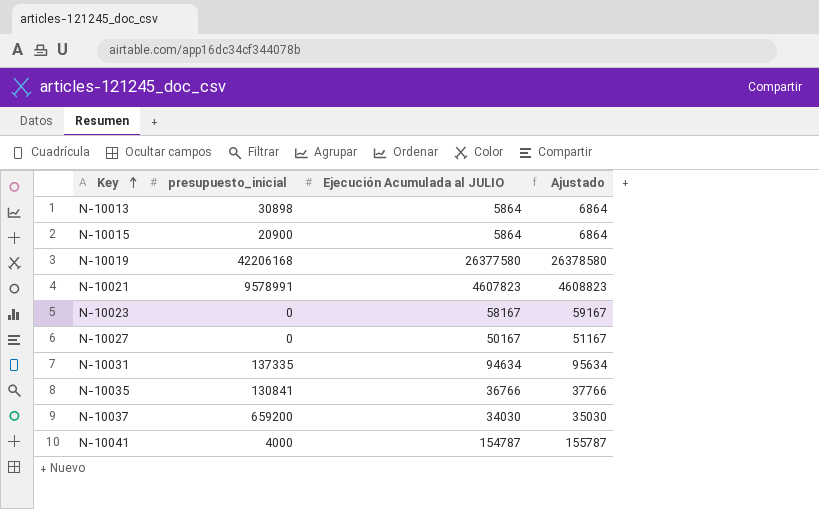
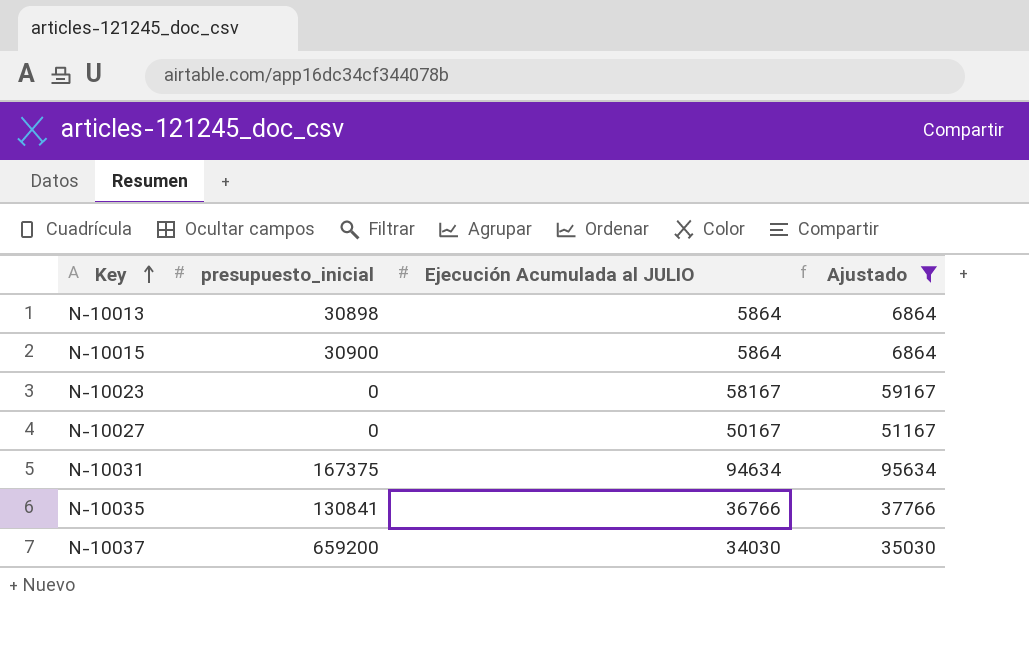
filter: none -> Ajustado <= 95634
N-10015 | presupuesto_inicial: 20900 -> 30900
N-10031 | presupuesto_inicial: 137335 -> 167375

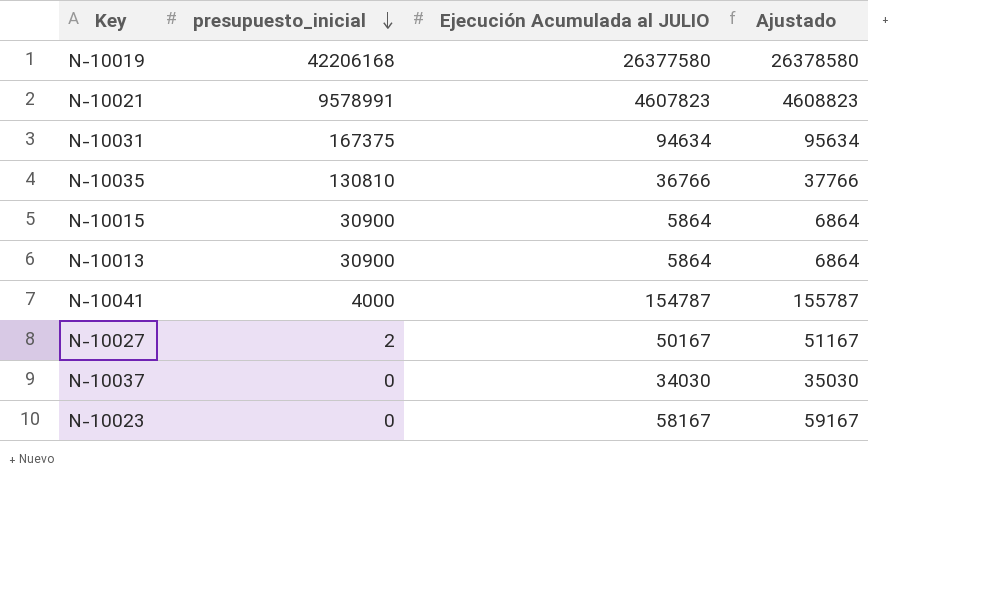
filter: Ajustado <= 95634 -> none
row order: Key ascending -> presupuesto_inicial descending
N-10035 | presupuesto_inicial: 130841 -> 130810
N-10013 | presupuesto_inicial: 30898 -> 30900
N-10027 | presupuesto_inicial: 0 -> 2
N-10037 | presupuesto_inicial: 659200 -> 0

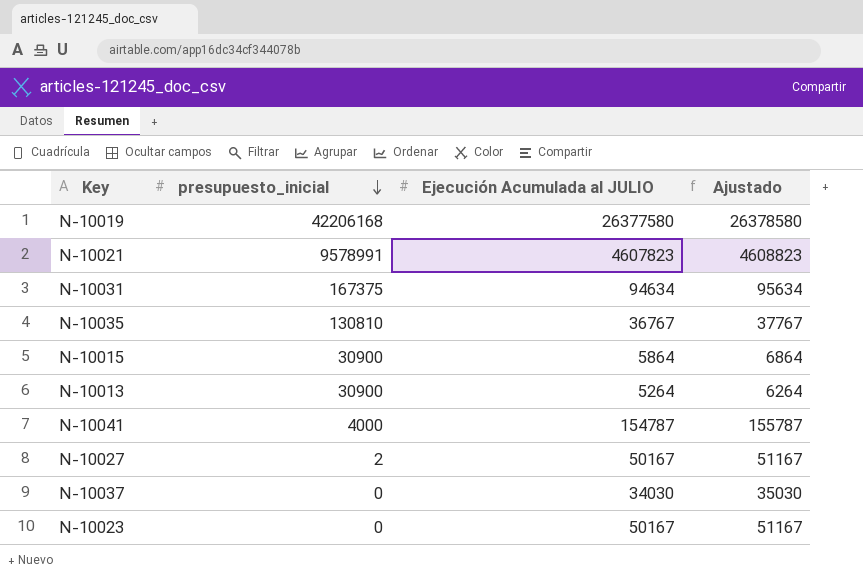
N-10035 | Ejecución Acumulada al JULIO: 36766 -> 36767
N-10035 | Ajustado: 37766 -> 37767
N-10013 | Ejecución Acumulada al JULIO: 5864 -> 5264
N-10013 | Ajustado: 6864 -> 6264
N-10023 | Ejecución Acumulada al JULIO: 58167 -> 50167
N-10023 | Ajustado: 59167 -> 51167

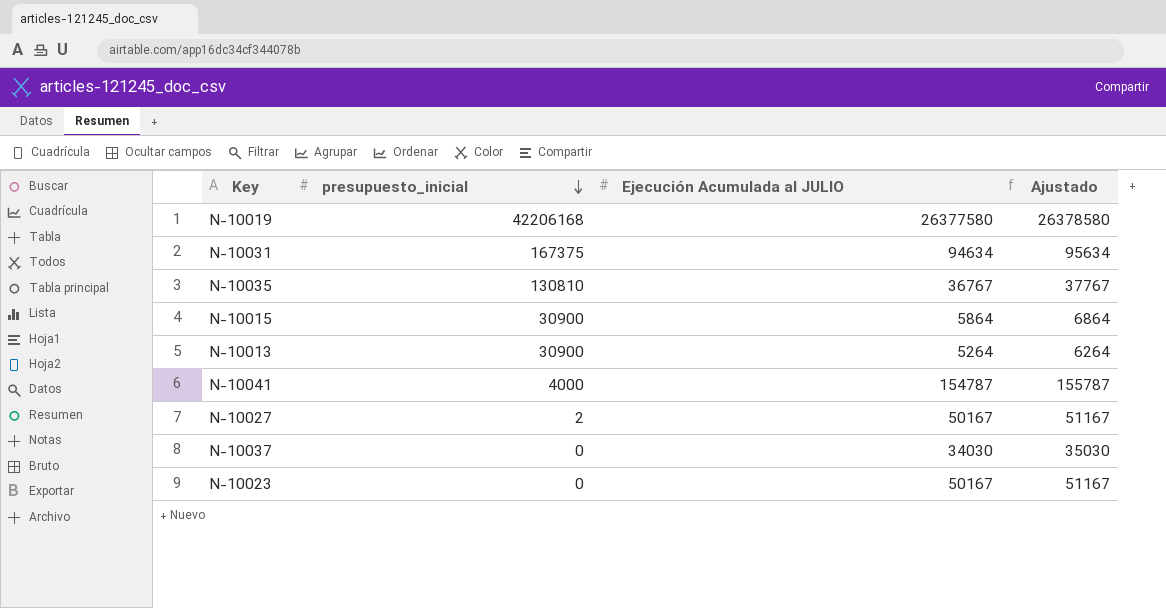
row N-10021: 9578991 | 4607823 | 4608823 -> none

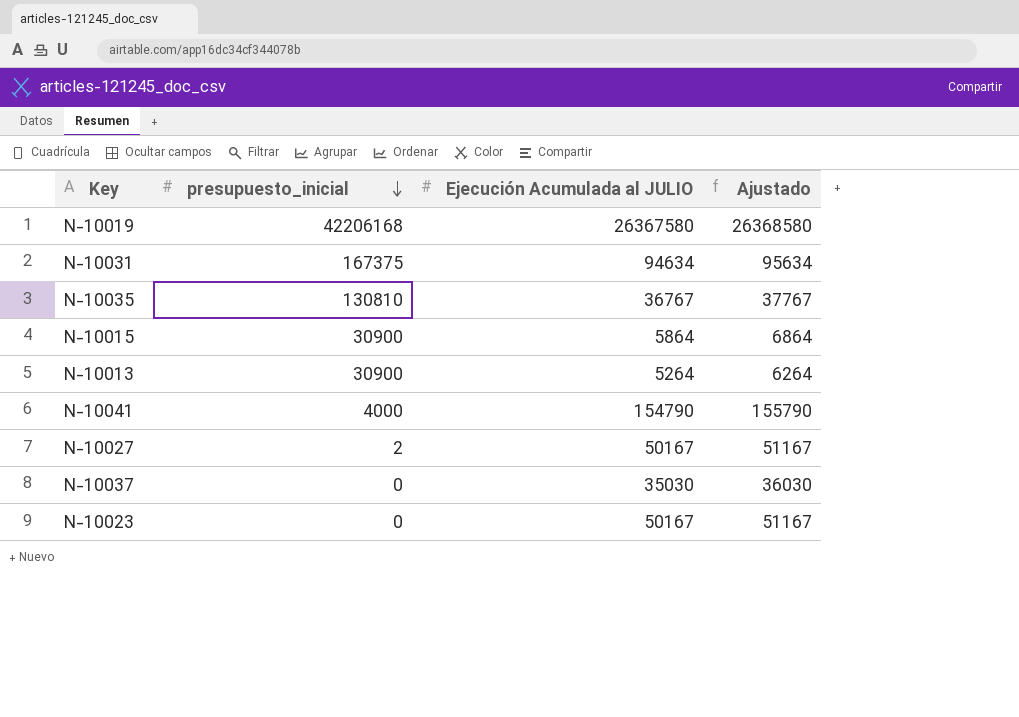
N-10019 | Ejecución Acumulada al JULIO: 26377580 -> 26367580
N-10019 | Ajustado: 26378580 -> 26368580
N-10041 | Ejecución Acumulada al JULIO: 154787 -> 154790
N-10041 | Ajustado: 155787 -> 155790
N-10037 | Ejecución Acumulada al JULIO: 34030 -> 35030
N-10037 | Ajustado: 35030 -> 36030

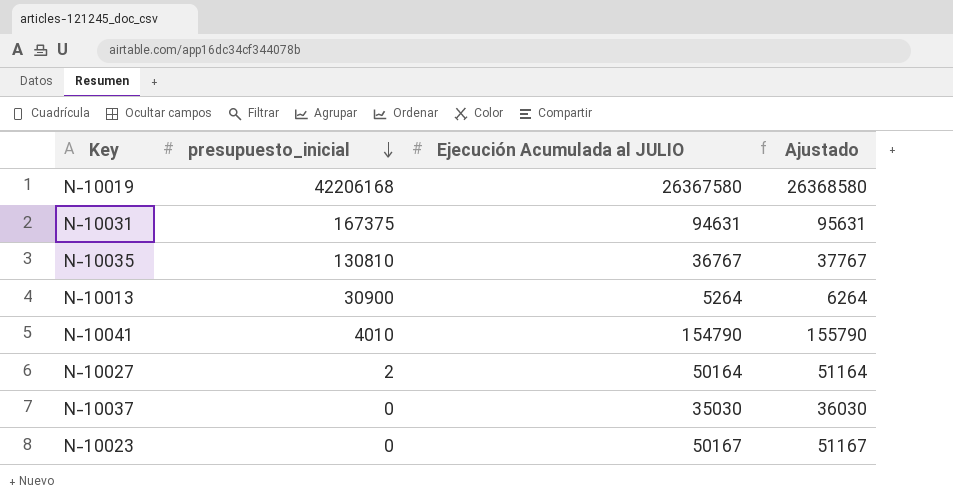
row N-10015: 30900 | 5864 | 6864 -> none
N-10031 | Ejecución Acumulada al JULIO: 94634 -> 94631
N-10031 | Ajustado: 95634 -> 95631
N-10041 | presupuesto_inicial: 4000 -> 4010
N-10027 | Ejecución Acumulada al JULIO: 50167 -> 50164
N-10027 | Ajustado: 51167 -> 51164

